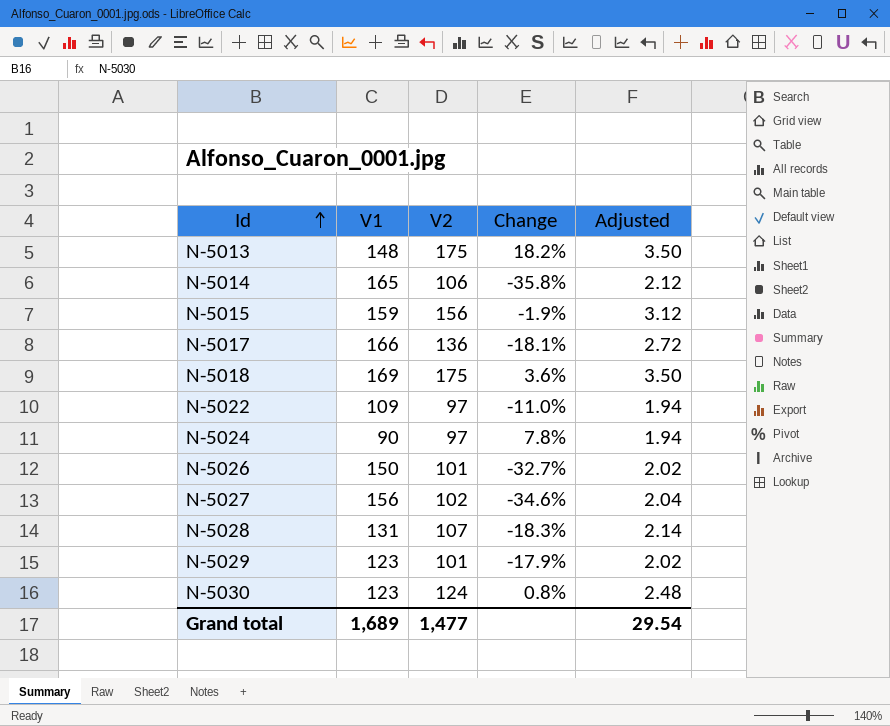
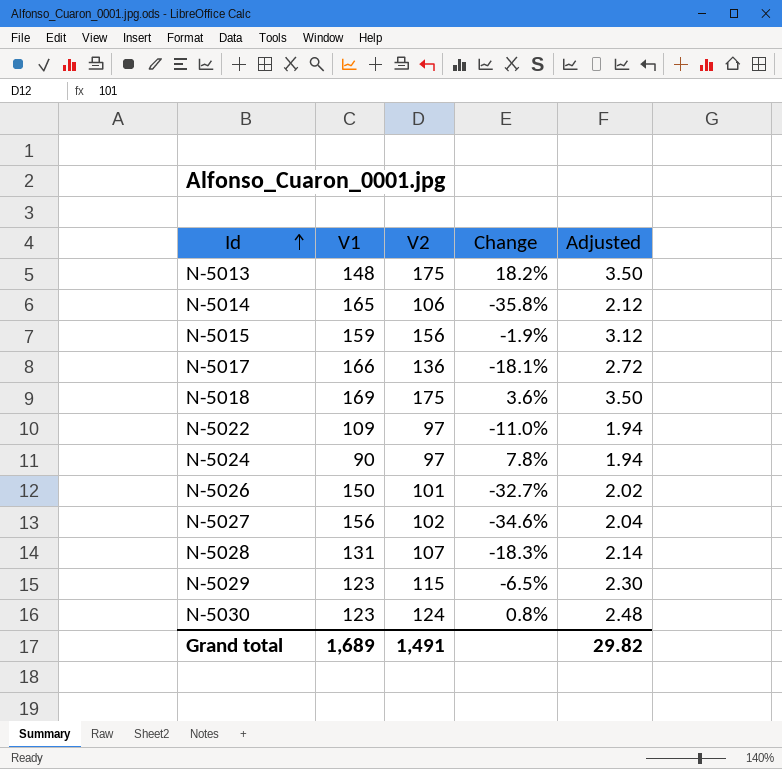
N-5029 | V2: 101 -> 115
N-5029 | Change: -17.9% -> -6.5%
N-5029 | Adjusted: 2.02 -> 2.30
Grand total | V2: 1,477 -> 1,491
Grand total | Adjusted: 29.54 -> 29.82

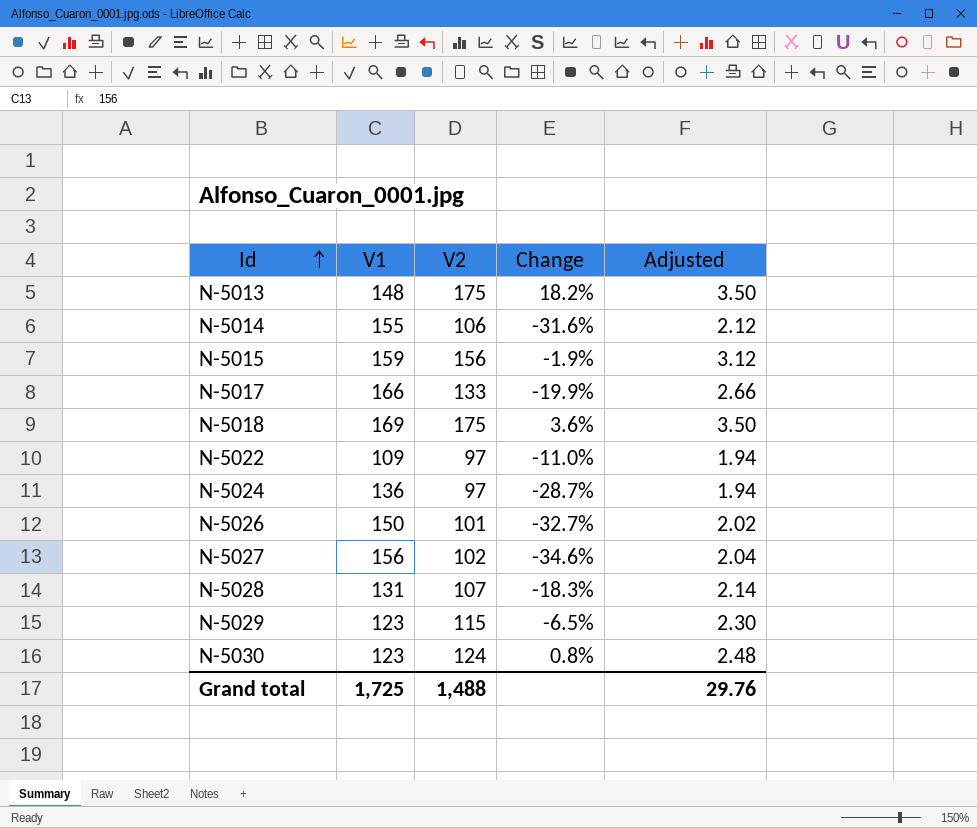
N-5014 | V1: 165 -> 155
N-5014 | Change: -35.8% -> -31.6%
N-5017 | V2: 136 -> 133
N-5017 | Change: -18.1% -> -19.9%
N-5017 | Adjusted: 2.72 -> 2.66
N-5024 | V1: 90 -> 136
N-5024 | Change: 7.8% -> -28.7%
Grand total | V1: 1,689 -> 1,725
Grand total | V2: 1,491 -> 1,488
Grand total | Adjusted: 29.82 -> 29.76

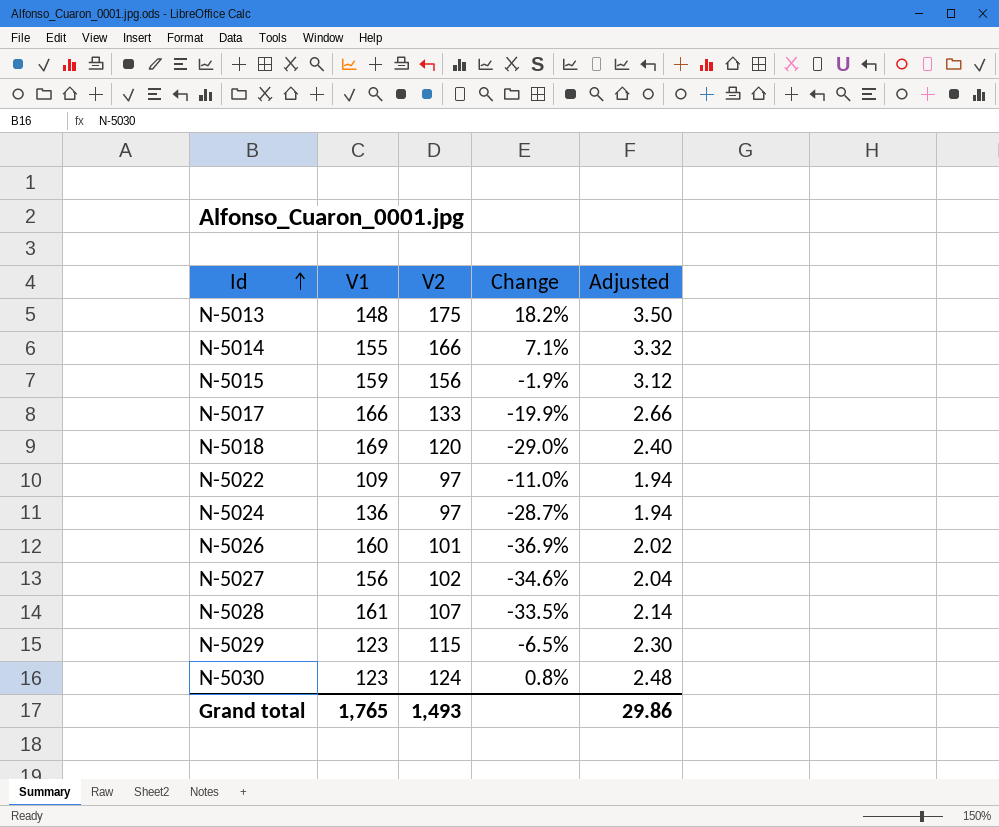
N-5014 | V2: 106 -> 166
N-5014 | Change: -31.6% -> 7.1%
N-5014 | Adjusted: 2.12 -> 3.32
N-5018 | V2: 175 -> 120
N-5018 | Change: 3.6% -> -29.0%
N-5018 | Adjusted: 3.50 -> 2.40
N-5026 | V1: 150 -> 160
N-5026 | Change: -32.7% -> -36.9%
N-5028 | V1: 131 -> 161
N-5028 | Change: -18.3% -> -33.5%
Grand total | V1: 1,725 -> 1,765
Grand total | V2: 1,488 -> 1,493
Grand total | Adjusted: 29.76 -> 29.86

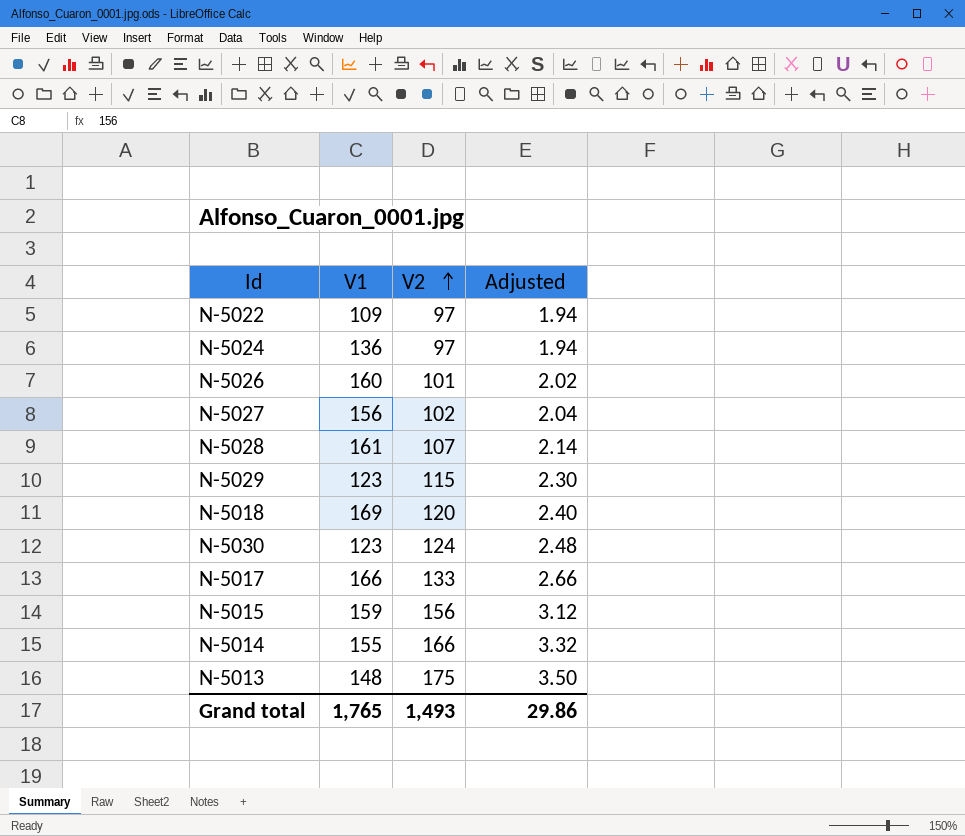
row order: Id ascending -> V2 ascending
column Change | formula: ([V2] - [V1]) / [V1] -> none

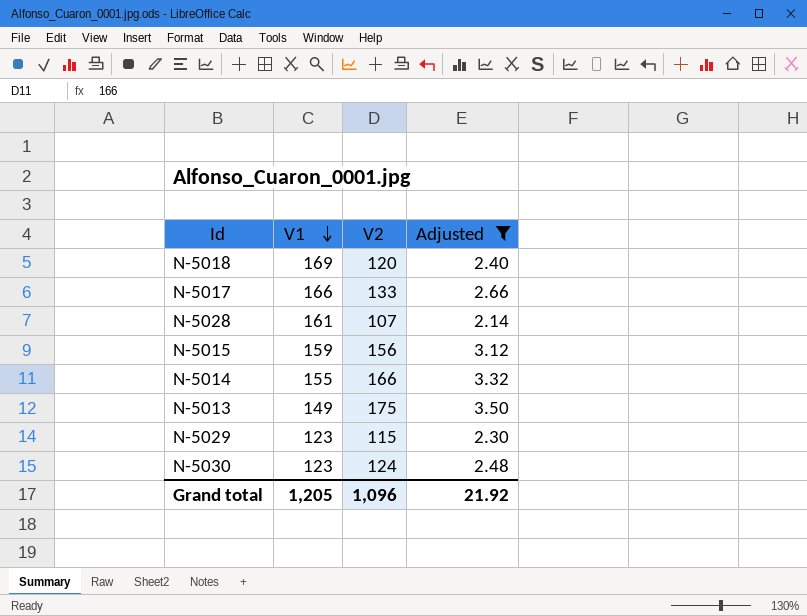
filter: none -> Adjusted >= 2.14
row order: V2 ascending -> V1 descending
N-5013 | V1: 148 -> 149
Grand total | V1: 1,765 -> 1,205
Grand total | V2: 1,493 -> 1,096
Grand total | Adjusted: 29.86 -> 21.92

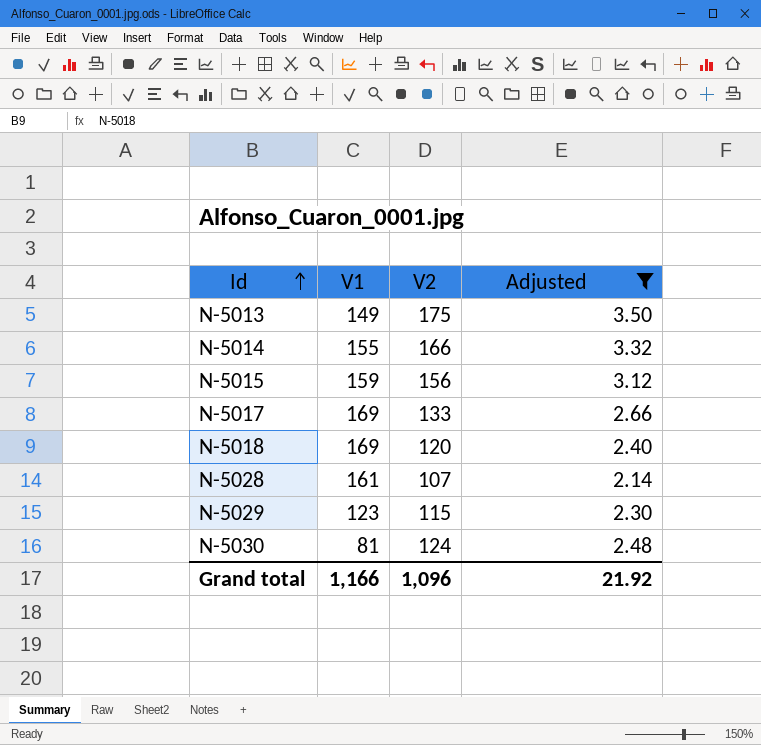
row order: V1 descending -> Id ascending
N-5017 | V1: 166 -> 169
N-5030 | V1: 123 -> 81
Grand total | V1: 1,205 -> 1,166

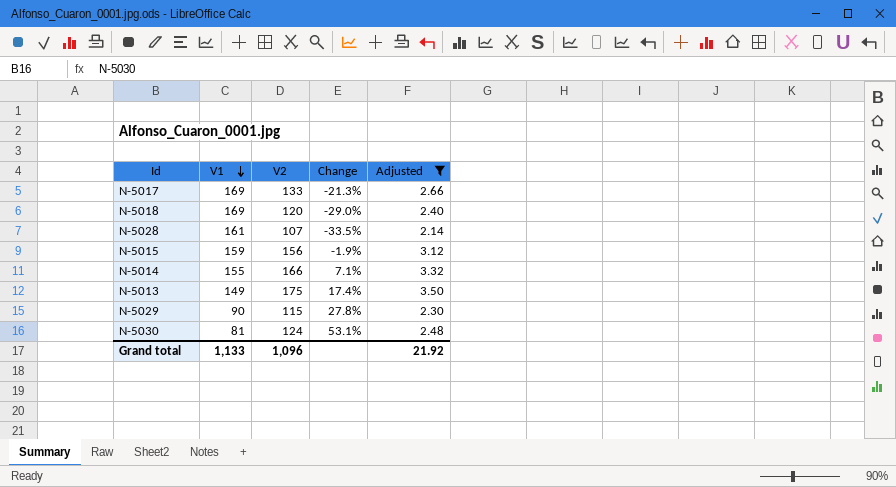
row order: Id ascending -> V1 descending
column Change | formula: none -> ([V2] - [V1]) / [V1]
N-5029 | V1: 123 -> 90
Grand total | V1: 1,166 -> 1,133

